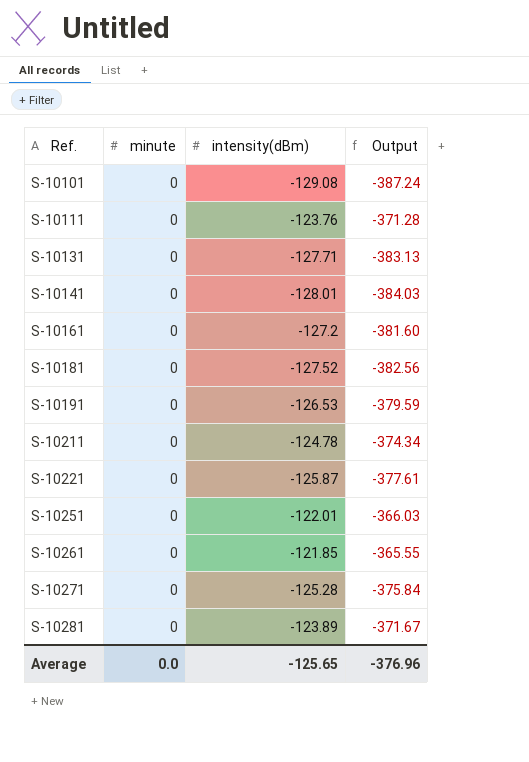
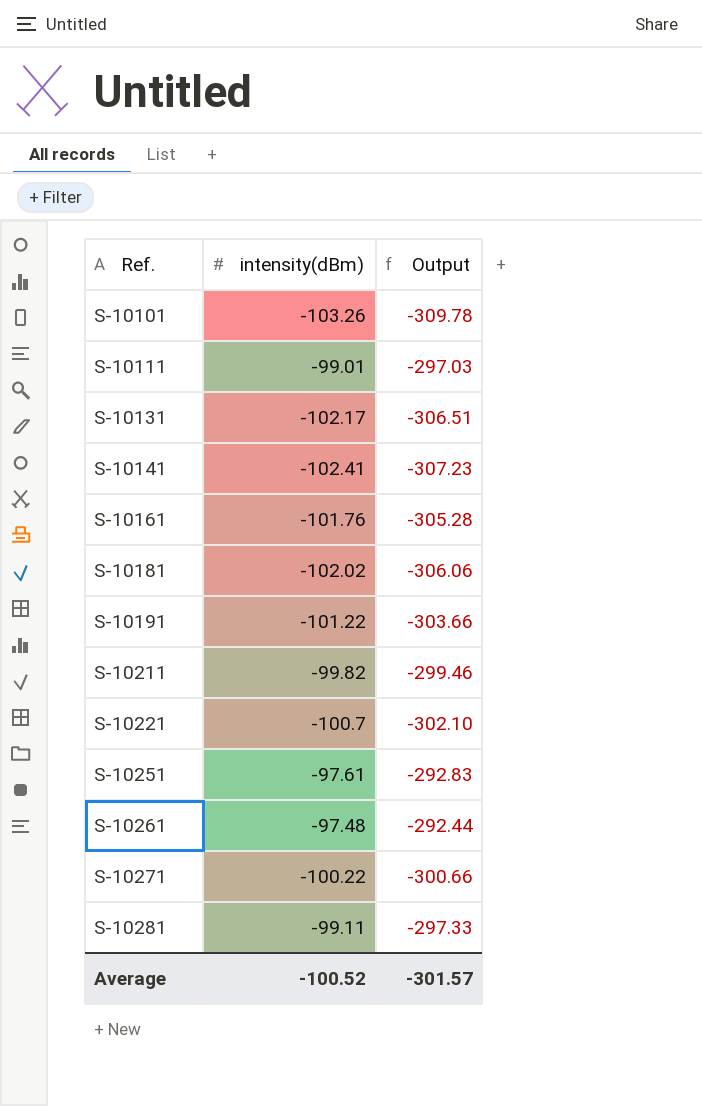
column minute | position: 2 -> none
S-10101 | intensity(dBm): -129.08 -> -103.26
S-10101 | Output: -387.24 -> -309.78
S-10111 | intensity(dBm): -123.76 -> -99.01
S-10111 | Output: -371.28 -> -297.03
S-10131 | intensity(dBm): -127.71 -> -102.17
S-10131 | Output: -383.13 -> -306.51
S-10141 | intensity(dBm): -128.01 -> -102.41
S-10141 | Output: -384.03 -> -307.23
S-10161 | intensity(dBm): -127.2 -> -101.76
S-10161 | Output: -381.60 -> -305.28
S-10181 | intensity(dBm): -127.52 -> -102.02
S-10181 | Output: -382.56 -> -306.06
S-10191 | intensity(dBm): -126.53 -> -101.22
S-10191 | Output: -379.59 -> -303.66
S-10211 | intensity(dBm): -124.78 -> -99.82
S-10211 | Output: -374.34 -> -299.46
S-10221 | intensity(dBm): -125.87 -> -100.7
S-10221 | Output: -377.61 -> -302.10
S-10251 | intensity(dBm): -122.01 -> -97.61
S-10251 | Output: -366.03 -> -292.83
S-10261 | intensity(dBm): -121.85 -> -97.48
S-10261 | Output: -365.55 -> -292.44
S-10271 | intensity(dBm): -125.28 -> -100.22
S-10271 | Output: -375.84 -> -300.66
S-10281 | intensity(dBm): -123.89 -> -99.11
S-10281 | Output: -371.67 -> -297.33
Average | intensity(dBm): -125.65 -> -100.52
Average | Output: -376.96 -> -301.57

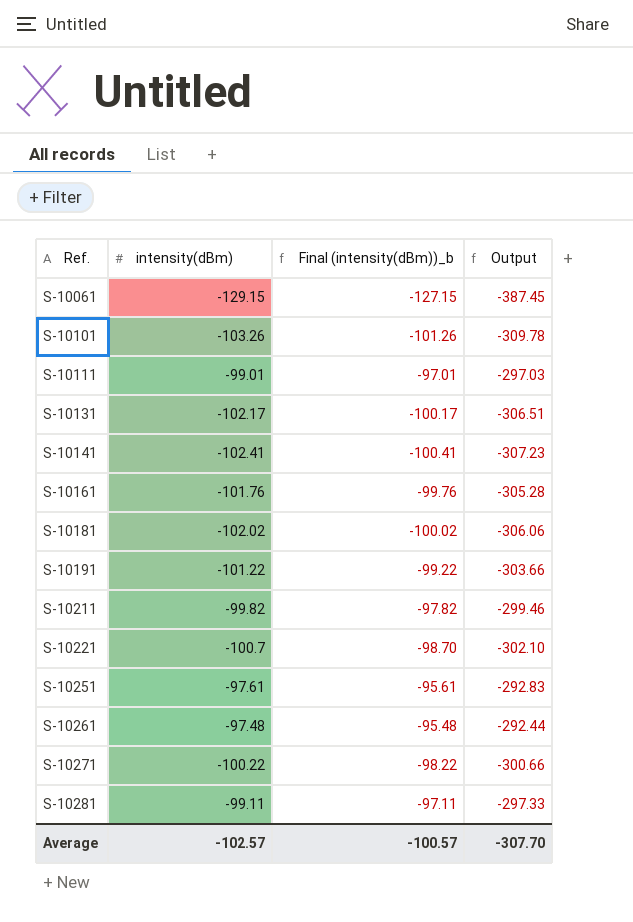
column Final (intensity(dBm))_b | formula: none -> [intensity(dBm)] + 2
row S-10061: none -> -129.15 | -127.15 | -387.45
Average | intensity(dBm): -100.52 -> -102.57
Average | Output: -301.57 -> -307.70

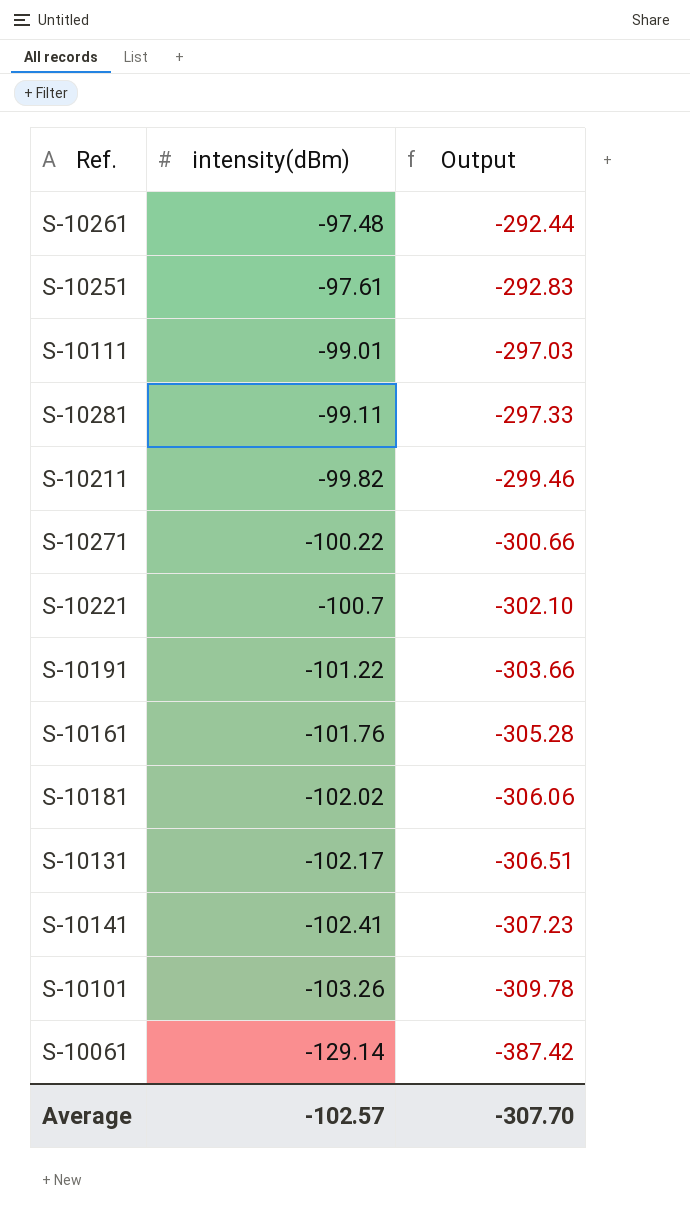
row order: Ref. ascending -> intensity(dBm) descending
column Final (intensity(dBm))_b | formula: [intensity(dBm)] + 2 -> none
S-10061 | intensity(dBm): -129.15 -> -129.14
S-10061 | Output: -387.45 -> -387.42

